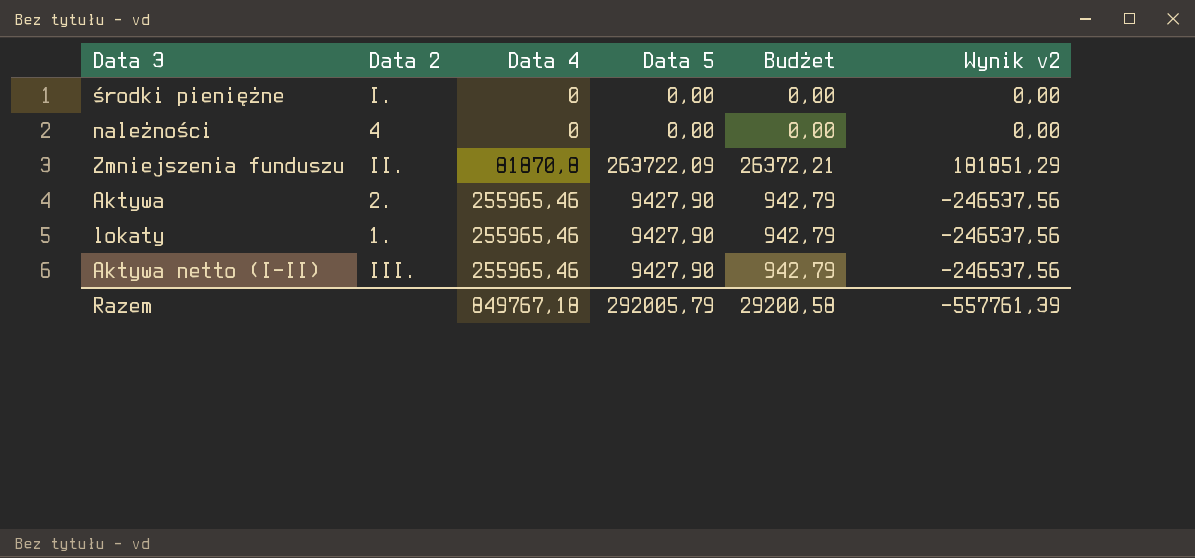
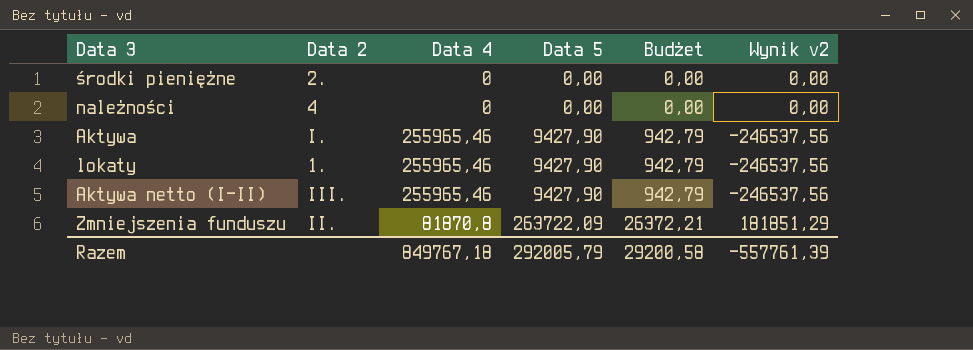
row order: Data 4 ascending -> Data 5 ascending
środki pieniężne | Data 2: I. -> 2.
Aktywa | Data 2: 2. -> I.

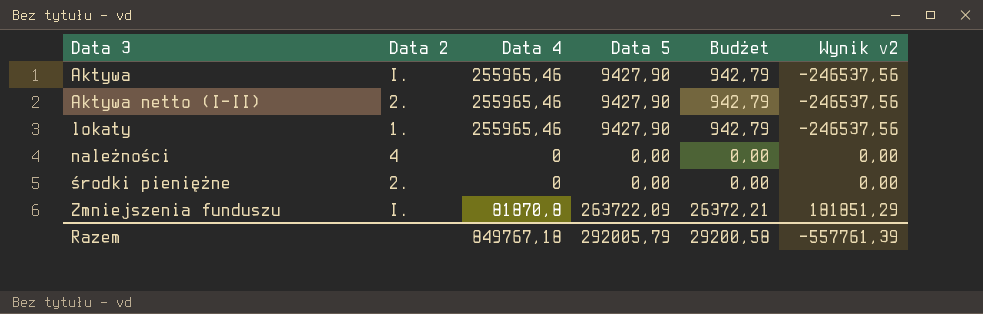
row order: Data 5 ascending -> Data 3 ascending
Aktywa netto (I-II) | Data 2: III. -> 2.
Zmniejszenia funduszu | Data 2: II. -> I.

